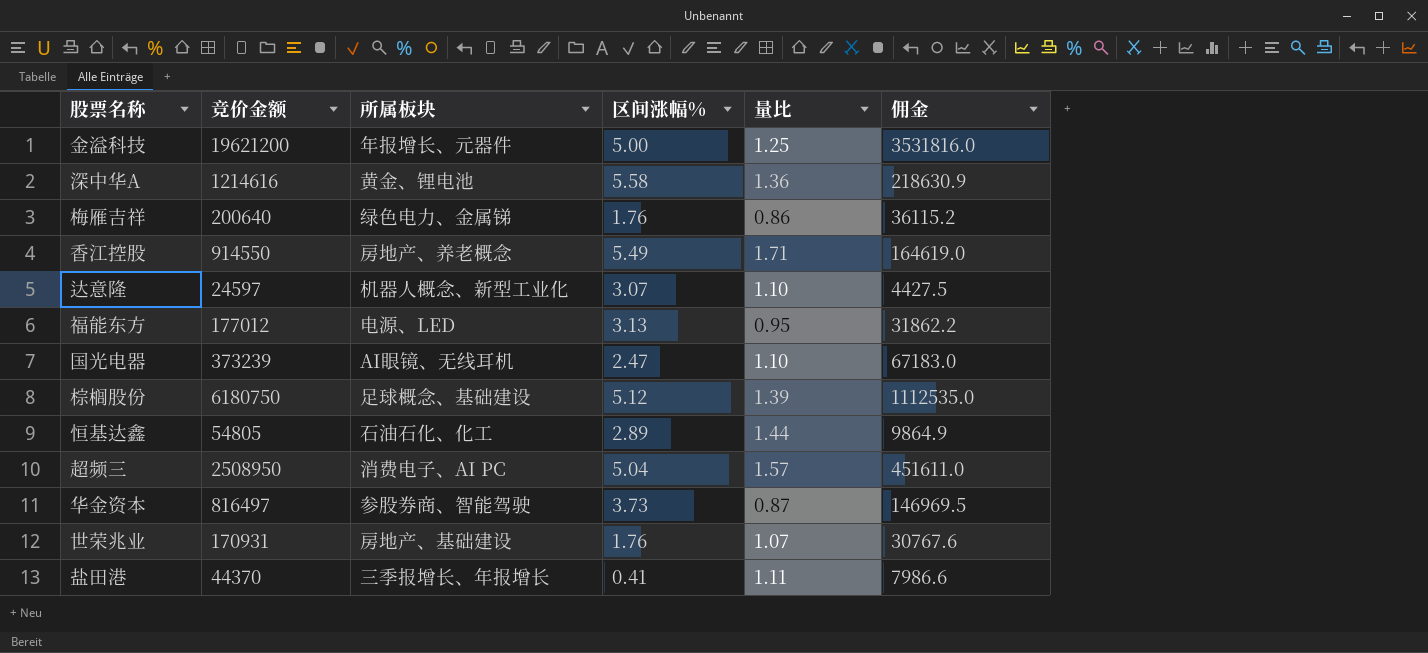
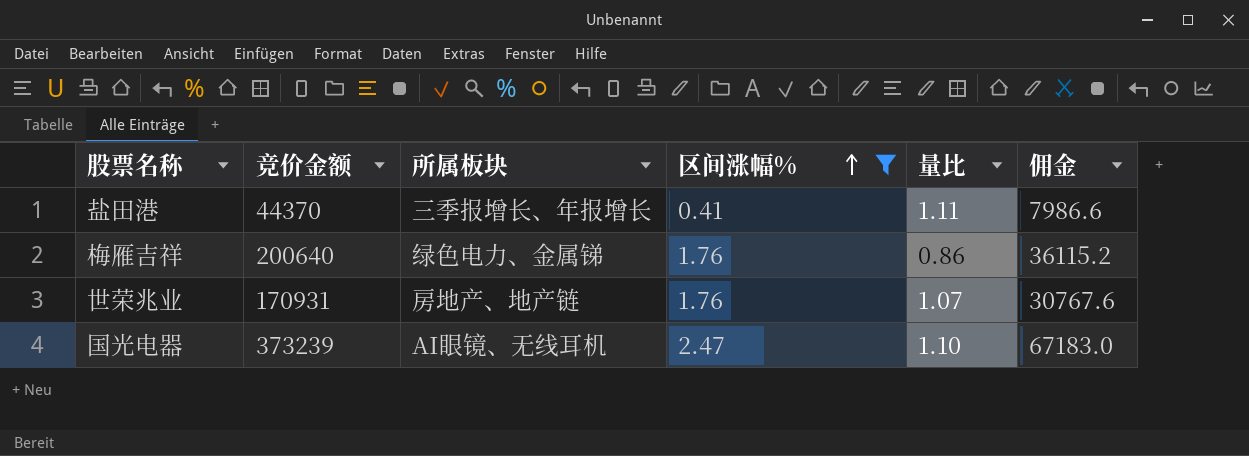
filter: none -> 区间涨幅% <= 2.47
row order: none -> 区间涨幅% ascending
世荣兆业 | 所属板块: 房地产、基础建设 -> 房地产、地产链

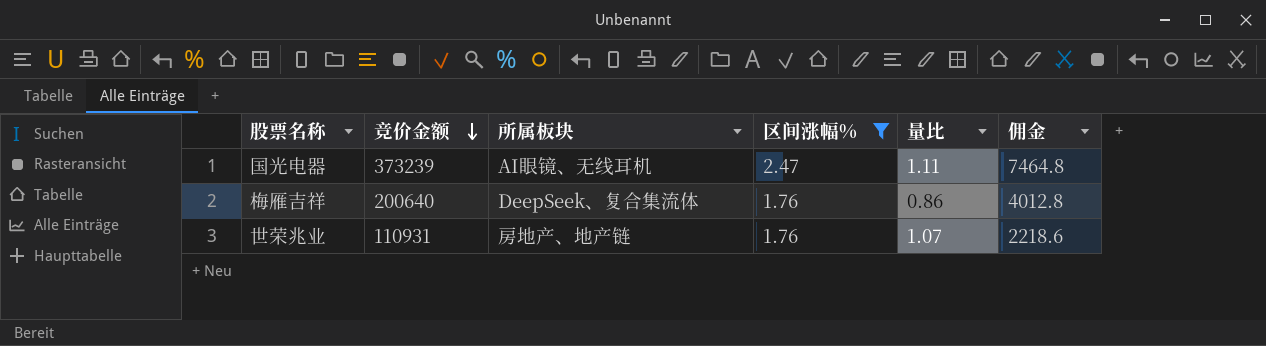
row order: 区间涨幅% ascending -> 竞价金额 descending
column 佣金 | formula: [竞价金额] * 0.18 -> [竞价金额] * 0.02
row 盐田港: 44370 | 三季报增长、年报增长 | 0.41 | 1.11 | 7986.6 -> none
国光电器 | 量比: 1.10 -> 1.11
梅雁吉祥 | 所属板块: 绿色电力、金属锑 -> DeepSeek、复合集流体
世荣兆业 | 竞价金额: 170931 -> 110931

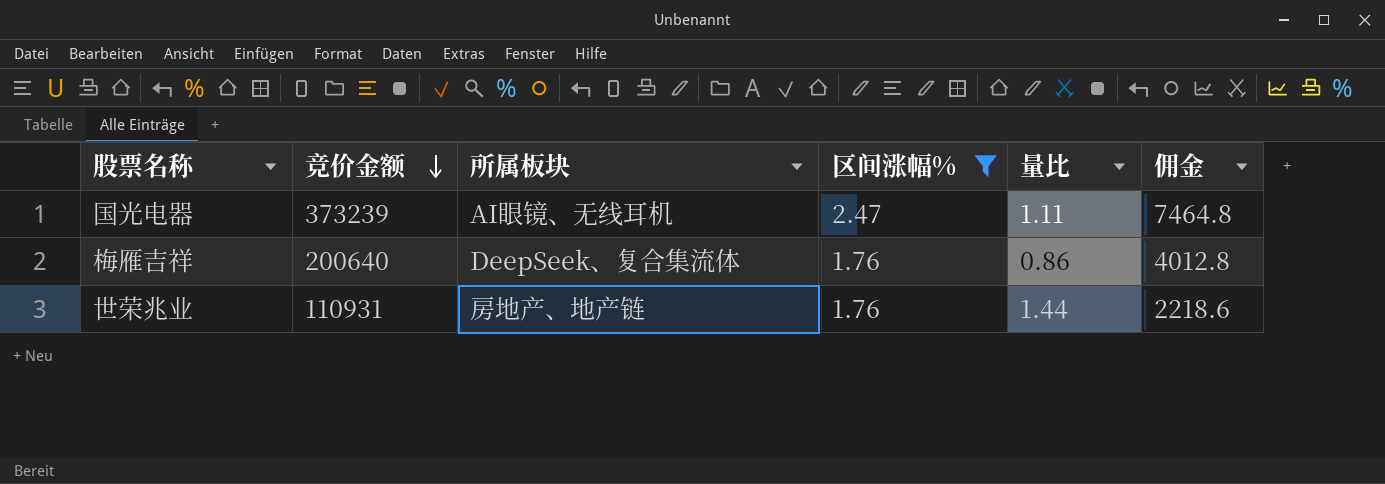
世荣兆业 | 量比: 1.07 -> 1.44

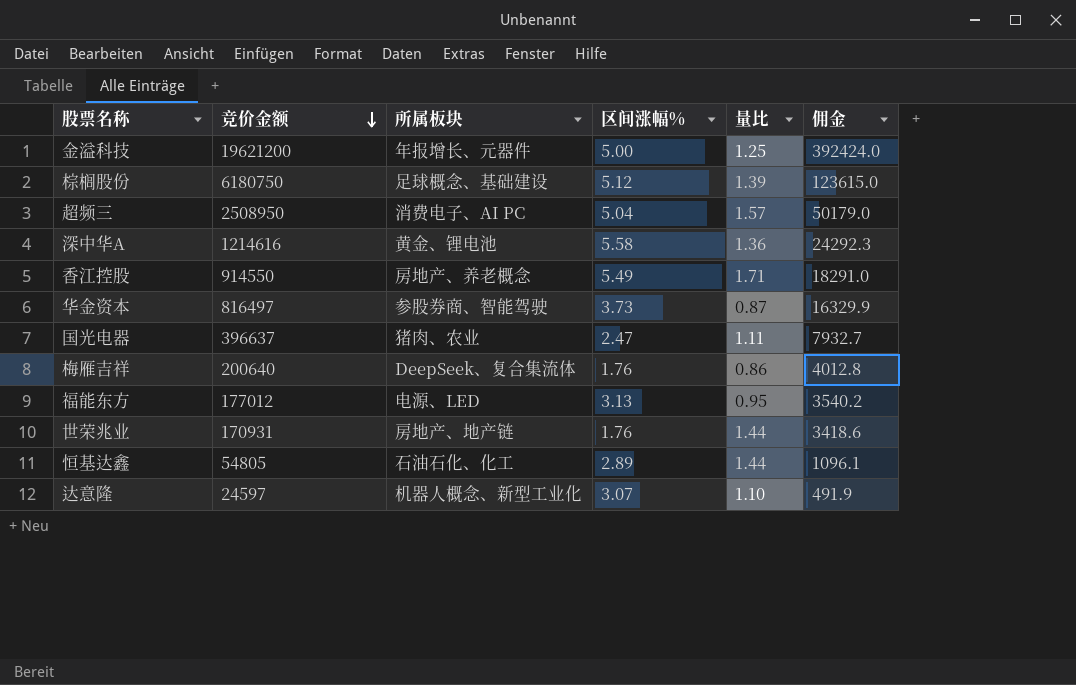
filter: 区间涨幅% <= 2.47 -> none
国光电器 | 竞价金额: 373239 -> 396637
国光电器 | 所属板块: AI眼镜、无线耳机 -> 猪肉、农业
国光电器 | 佣金: 7464.8 -> 7932.7
世荣兆业 | 竞价金额: 110931 -> 170931
世荣兆业 | 佣金: 2218.6 -> 3418.6

